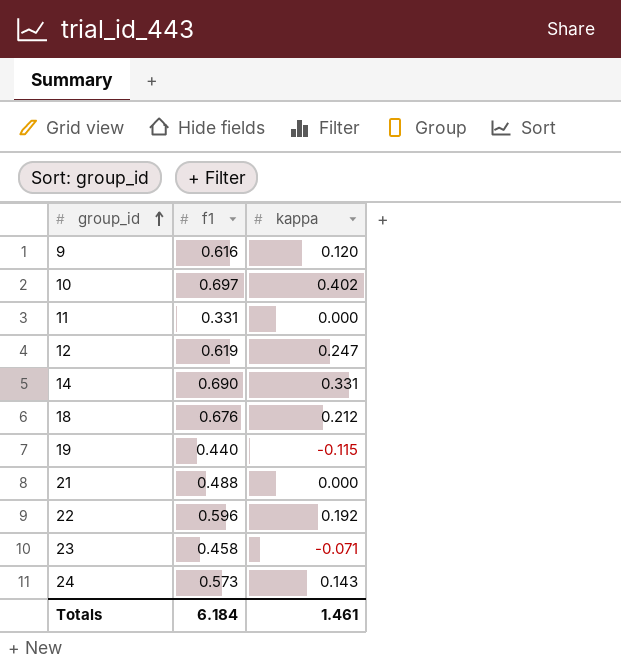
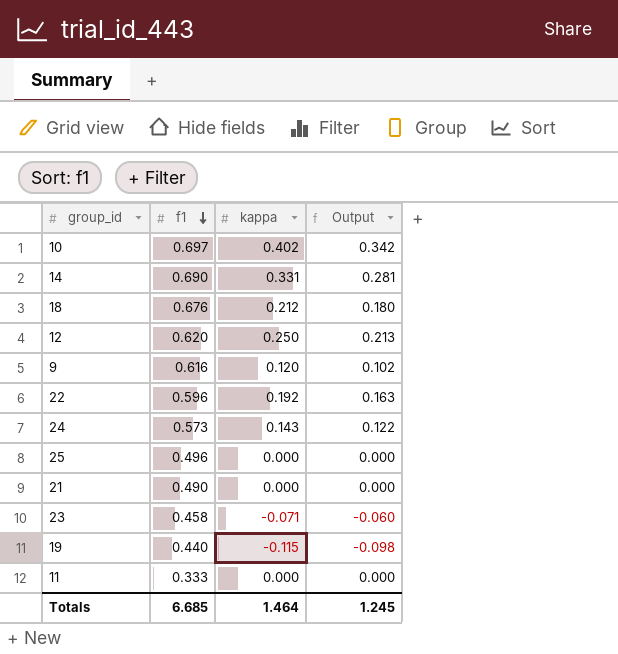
row order: group_id ascending -> f1 descending
column Output | formula: none -> [kappa] * 0.85
12 | f1: 0.619 -> 0.620
12 | kappa: 0.247 -> 0.250
row 25: none -> 0.496 | 0.000 | 0.000
21 | f1: 0.488 -> 0.490
11 | f1: 0.331 -> 0.333
Totals | f1: 6.184 -> 6.685
Totals | kappa: 1.461 -> 1.464

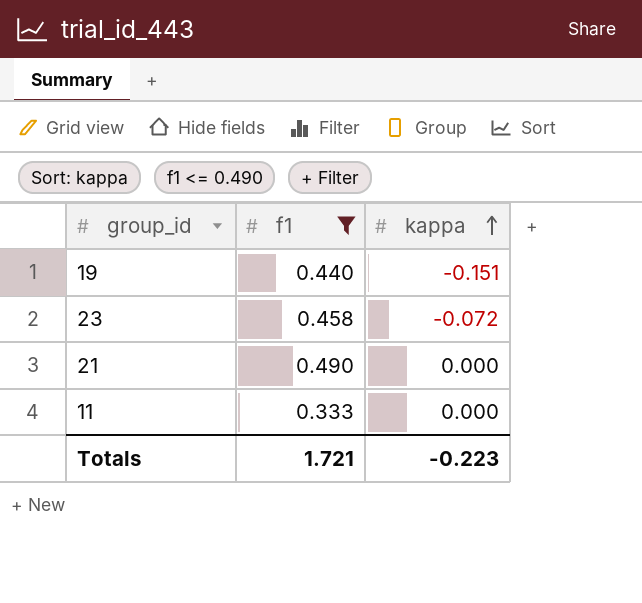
filter: none -> f1 <= 0.490
row order: f1 descending -> kappa ascending
column Output | formula: [kappa] * 0.85 -> none
19 | kappa: -0.115 -> -0.151
23 | kappa: -0.071 -> -0.072
Totals | f1: 6.685 -> 1.721
Totals | kappa: 1.464 -> -0.223

